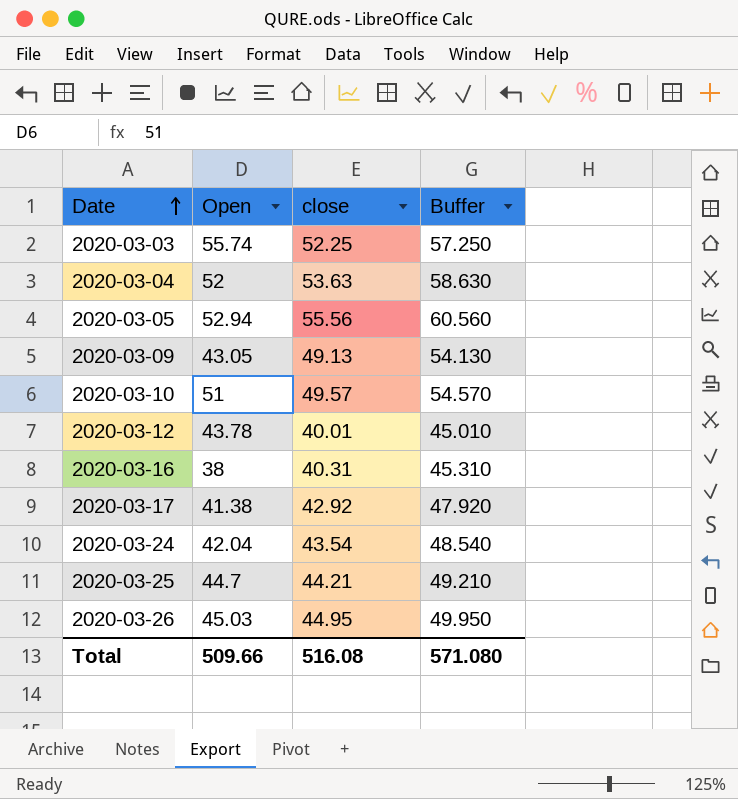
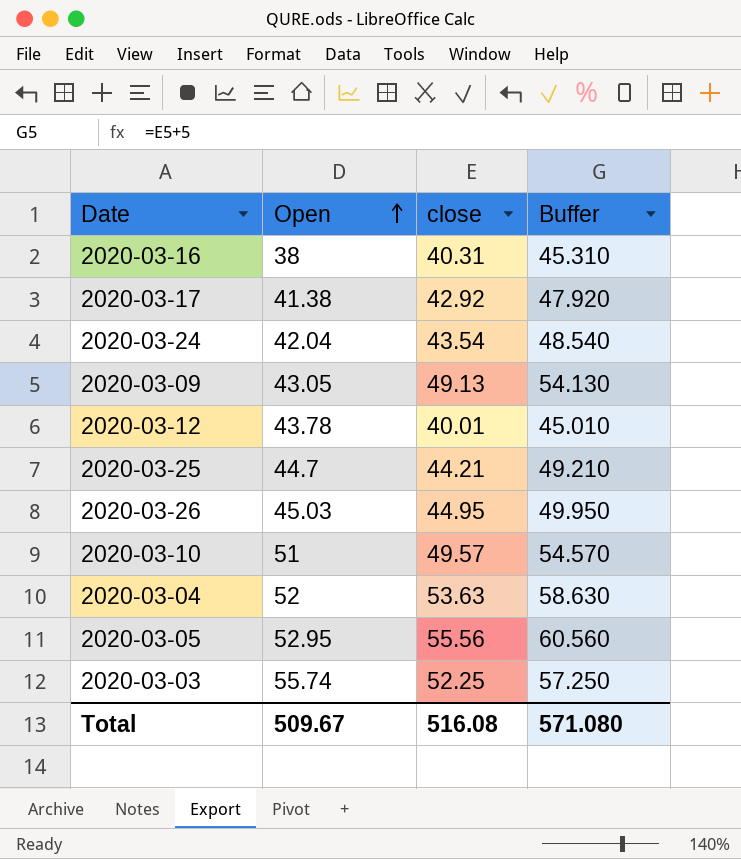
row order: Date ascending -> Open ascending
2020-03-05 | Open: 52.94 -> 52.95
Total | Open: 509.66 -> 509.67

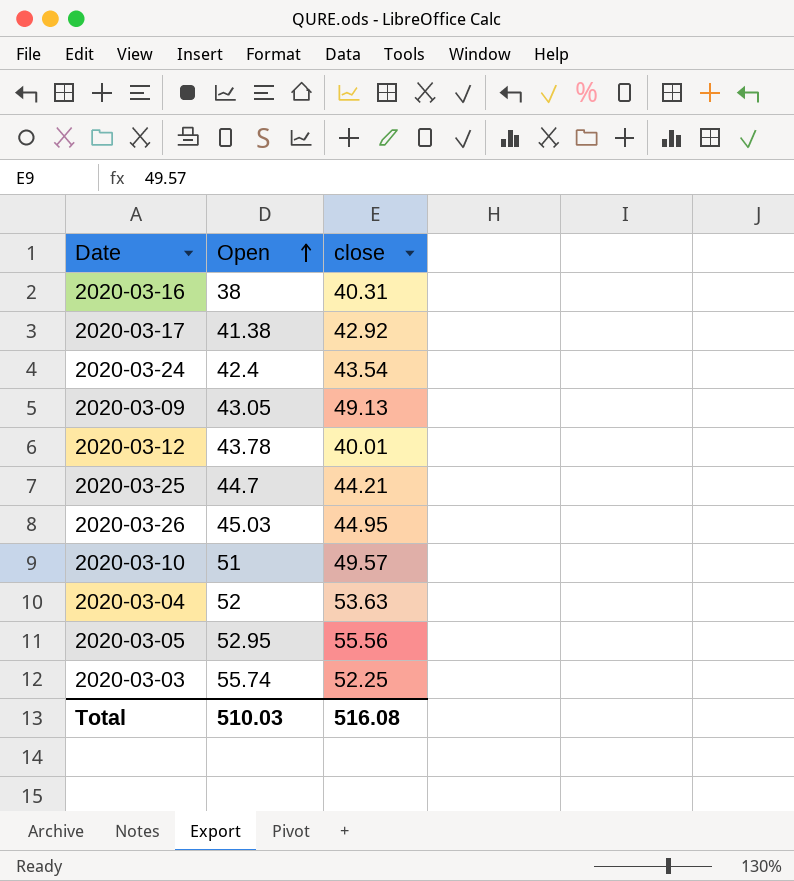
column Buffer | formula: [close] + 5 -> none
2020-03-24 | Open: 42.04 -> 42.4
Total | Open: 509.67 -> 510.03

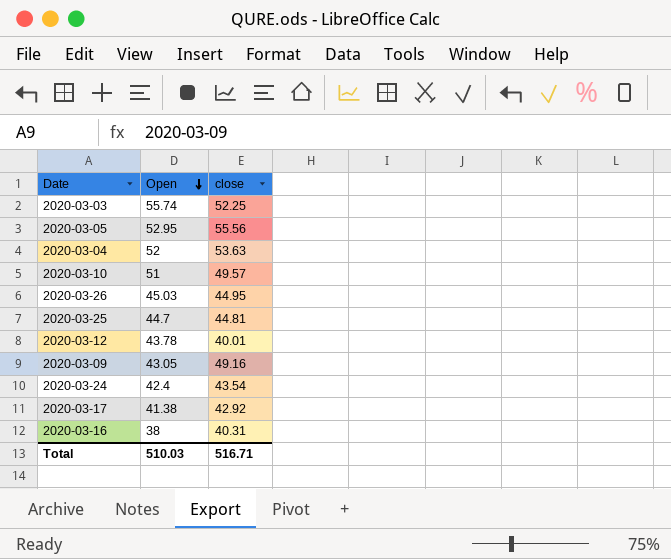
row order: Open ascending -> Open descending
2020-03-25 | close: 44.21 -> 44.81
2020-03-09 | close: 49.13 -> 49.16
Total | close: 516.08 -> 516.71

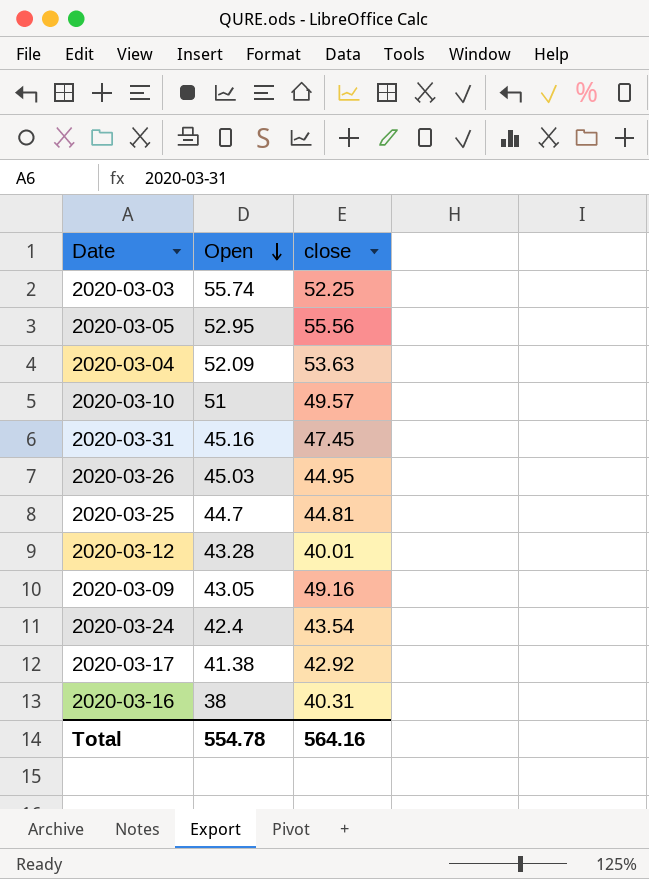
2020-03-04 | Open: 52 -> 52.09
row 2020-03-31: none -> 45.16 | 47.45
2020-03-12 | Open: 43.78 -> 43.28
Total | Open: 510.03 -> 554.78
Total | close: 516.71 -> 564.16

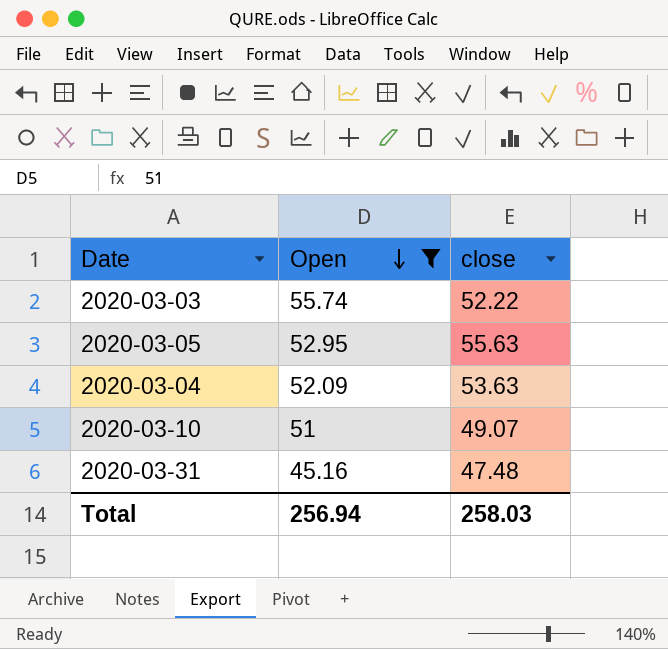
filter: none -> Open >= 45.16
2020-03-03 | close: 52.25 -> 52.22
2020-03-05 | close: 55.56 -> 55.63
2020-03-10 | close: 49.57 -> 49.07
2020-03-31 | close: 47.45 -> 47.48
Total | Open: 554.78 -> 256.94
Total | close: 564.16 -> 258.03

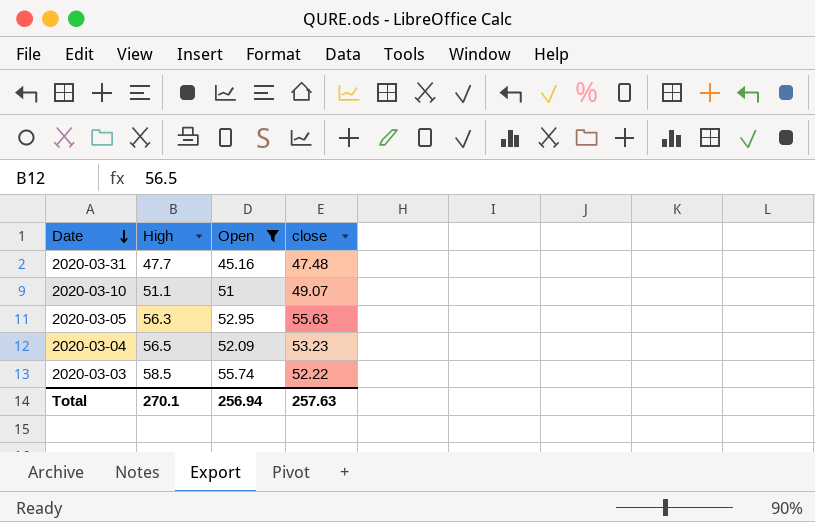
row order: Open descending -> Date descending
column High | position: none -> 2
2020-03-04 | close: 53.63 -> 53.23
Total | close: 258.03 -> 257.63

